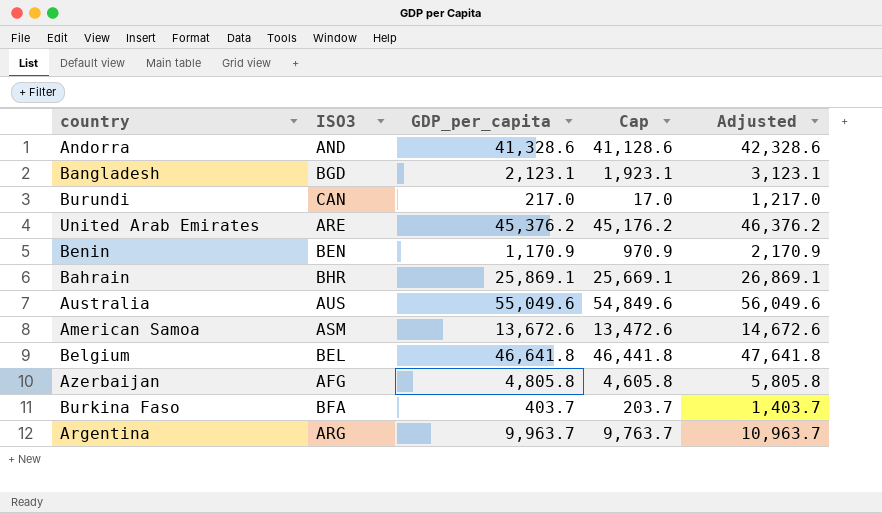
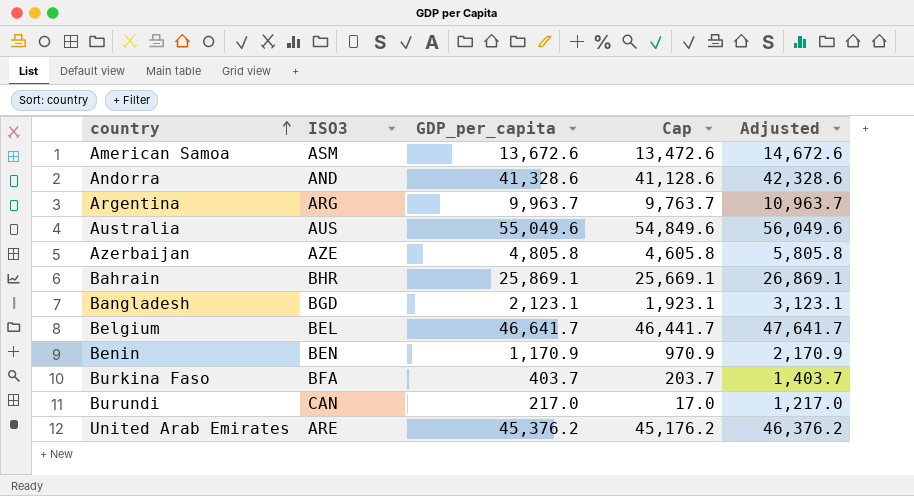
row order: none -> country ascending
Azerbaijan | ISO3: AFG -> AZE
Belgium | GDP_per_capita: 46,641.8 -> 46,641.7
Belgium | Cap: 46,441.8 -> 46,441.7
Belgium | Adjusted: 47,641.8 -> 47,641.7

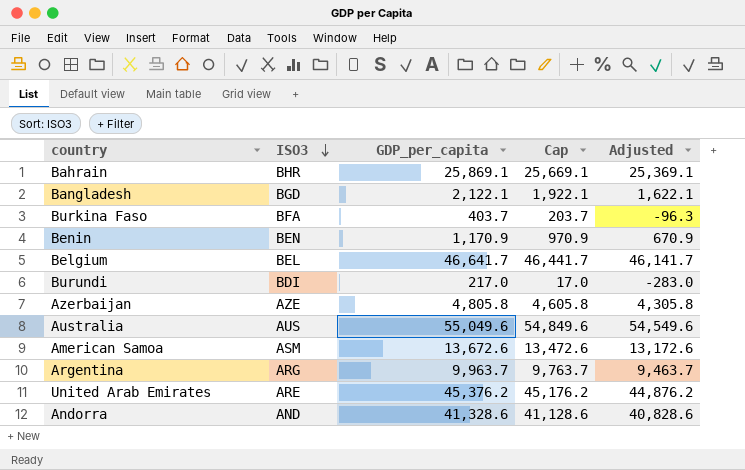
row order: country ascending -> ISO3 descending
column Adjusted | formula: [GDP_per_capita] + 1000 -> [GDP_per_capita] - 500
Bangladesh | GDP_per_capita: 2,123.1 -> 2,122.1
Bangladesh | Cap: 1,923.1 -> 1,922.1
Burundi | ISO3: CAN -> BDI

